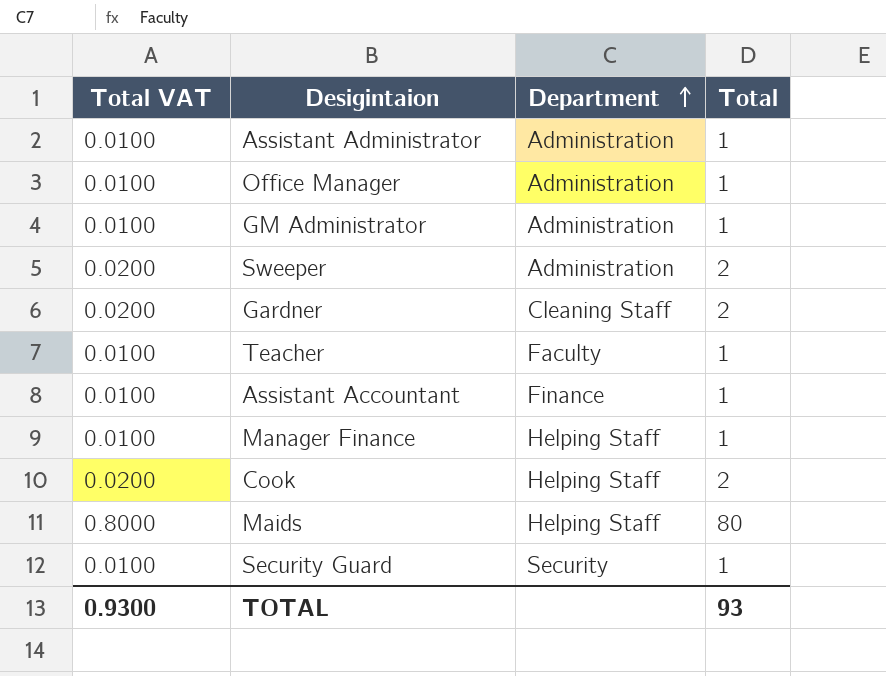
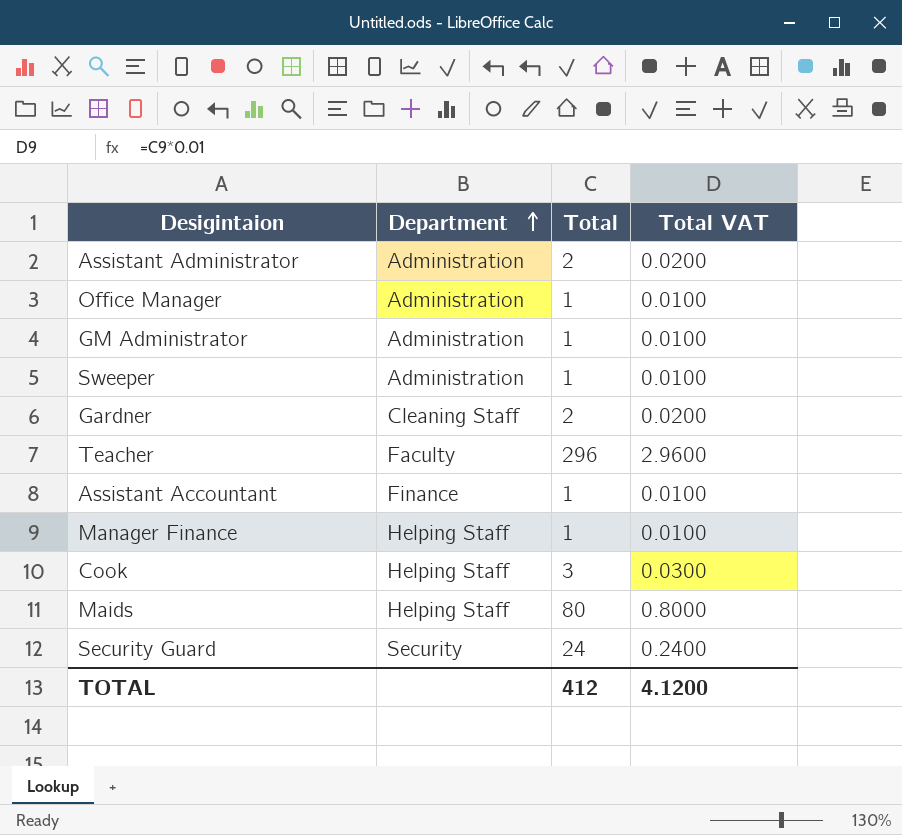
column Total VAT | position: 1 -> 4
Assistant Administrator | Total: 1 -> 2
Assistant Administrator | Total VAT: 0.0100 -> 0.0200
Sweeper | Total: 2 -> 1
Sweeper | Total VAT: 0.0200 -> 0.0100
Teacher | Total: 1 -> 296
Teacher | Total VAT: 0.0100 -> 2.9600
Cook | Total: 2 -> 3
Cook | Total VAT: 0.0200 -> 0.0300
Security Guard | Total: 1 -> 24
Security Guard | Total VAT: 0.0100 -> 0.2400
TOTAL | Total: 93 -> 412
TOTAL | Total VAT: 0.9300 -> 4.1200

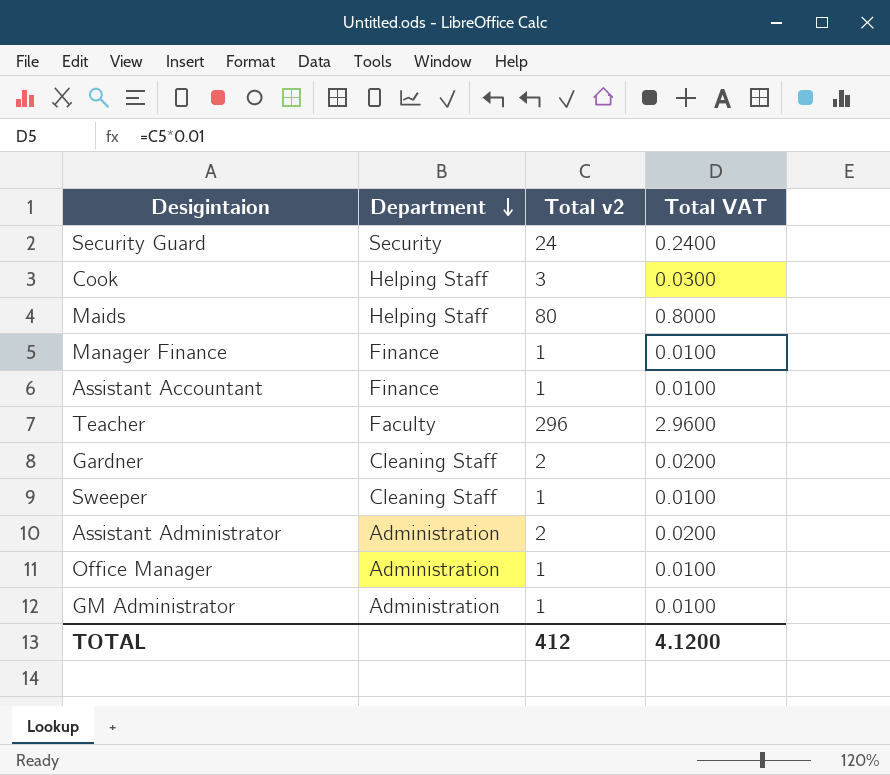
row order: Department ascending -> Department descending
column name: Total -> Total v2
Manager Finance | Department: Helping Staff -> Finance
Sweeper | Department: Administration -> Cleaning Staff

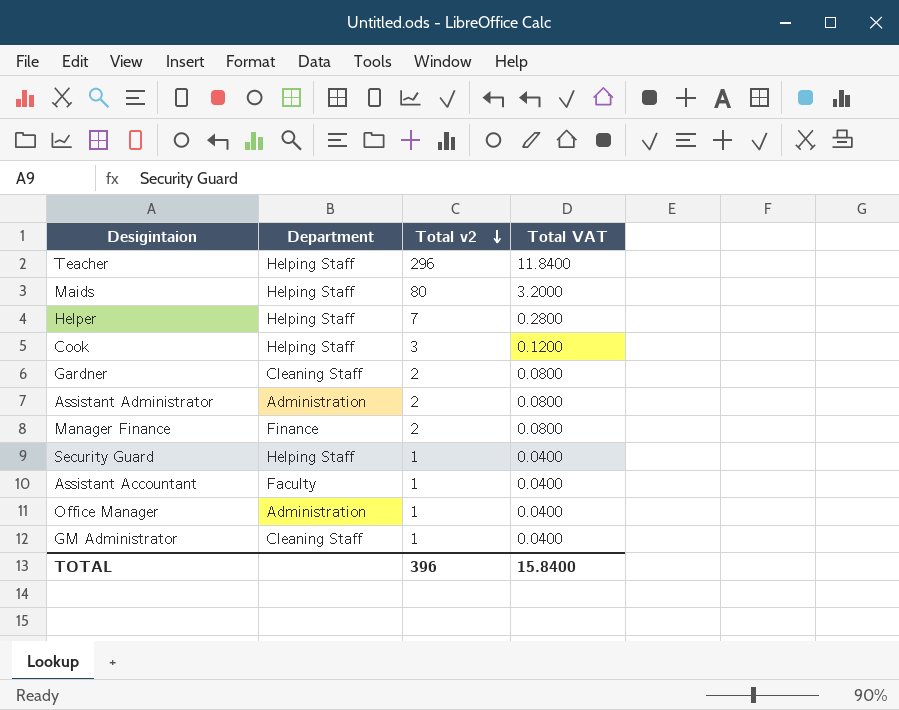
row order: Department descending -> Total v2 descending
column Total VAT | formula: [Total v2] * 0.01 -> [Total v2] * 0.04
row Sweeper: Cleaning Staff | 1 | 0.0100 -> none
Teacher | Department: Faculty -> Helping Staff
row Helper: none -> Helping Staff | 7 | 0.2800
Manager Finance | Total v2: 1 -> 2
Security Guard | Department: Security -> Helping Staff
Security Guard | Total v2: 24 -> 1
Assistant Accountant | Department: Finance -> Faculty
GM Administrator | Department: Administration -> Cleaning Staff
TOTAL | Total v2: 412 -> 396
TOTAL | Total VAT: 4.1200 -> 15.8400

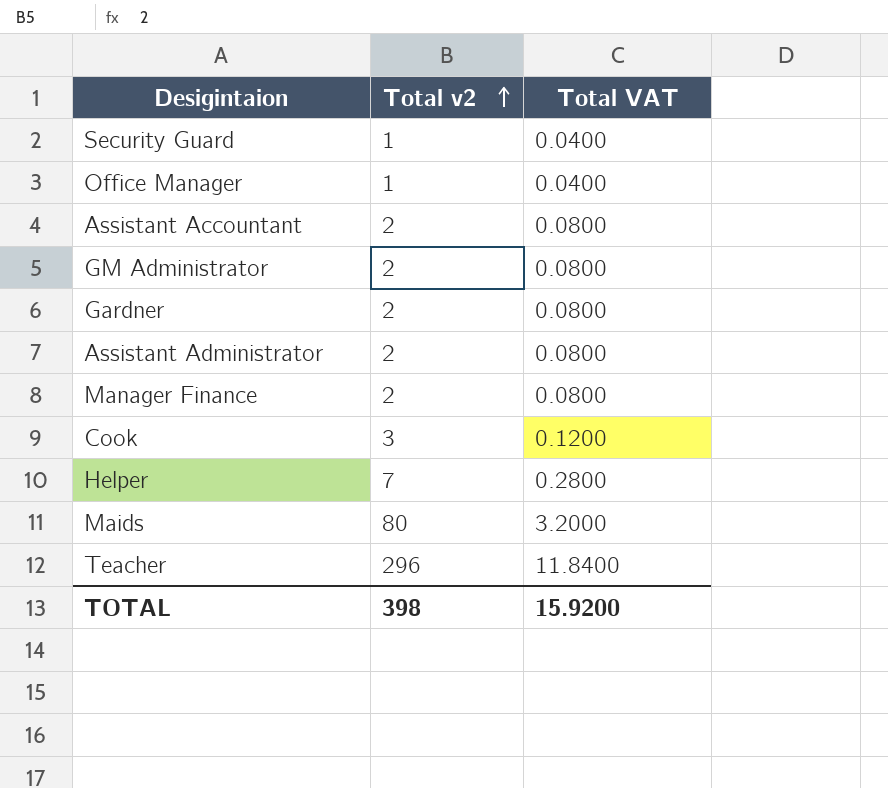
row order: Total v2 descending -> Total v2 ascending
column Department | position: 2 -> none
Assistant Accountant | Total v2: 1 -> 2
Assistant Accountant | Total VAT: 0.0400 -> 0.0800
GM Administrator | Total v2: 1 -> 2
GM Administrator | Total VAT: 0.0400 -> 0.0800
TOTAL | Total v2: 396 -> 398
TOTAL | Total VAT: 15.8400 -> 15.9200

